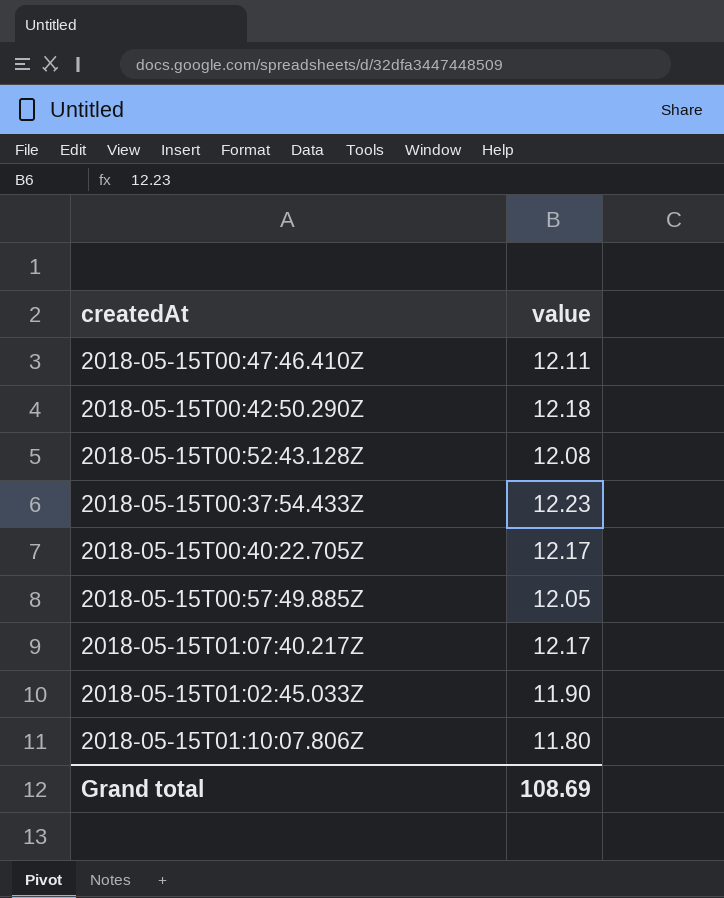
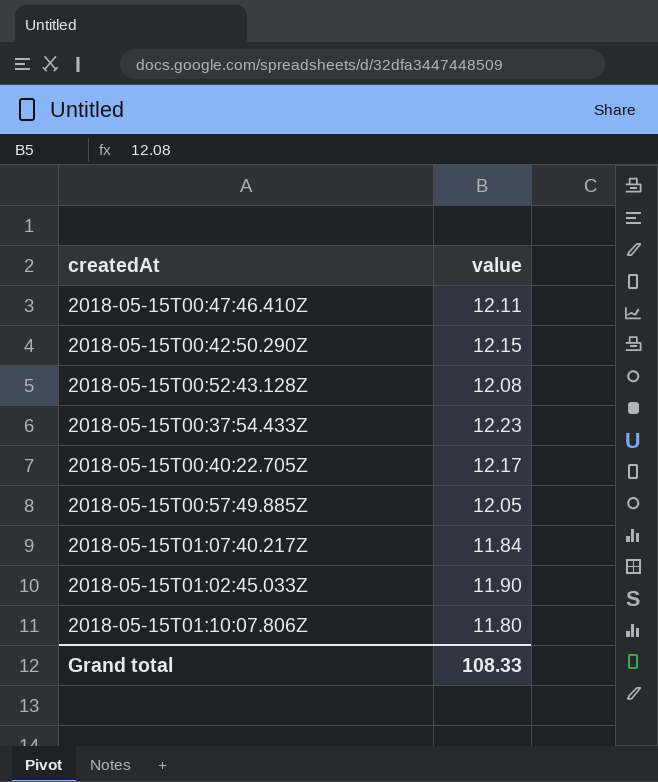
2018-05-15T00:42:50.290Z | value: 12.18 -> 12.15
2018-05-15T01:07:40.217Z | value: 12.17 -> 11.84
Grand total | value: 108.69 -> 108.33

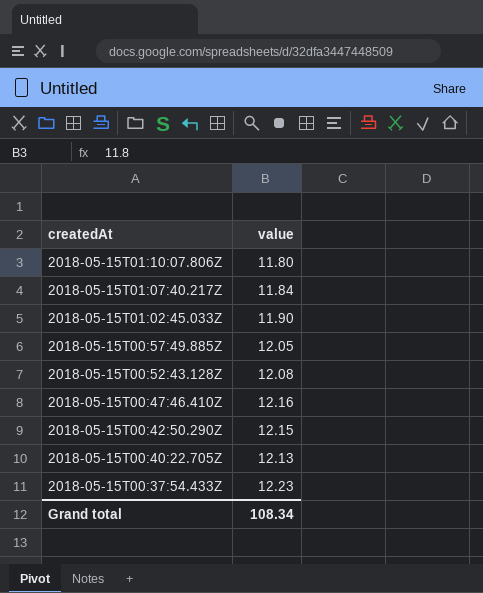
row order: none -> createdAt descending
2018-05-15T00:47:46.410Z | value: 12.11 -> 12.16
2018-05-15T00:40:22.705Z | value: 12.17 -> 12.13
Grand total | value: 108.33 -> 108.34

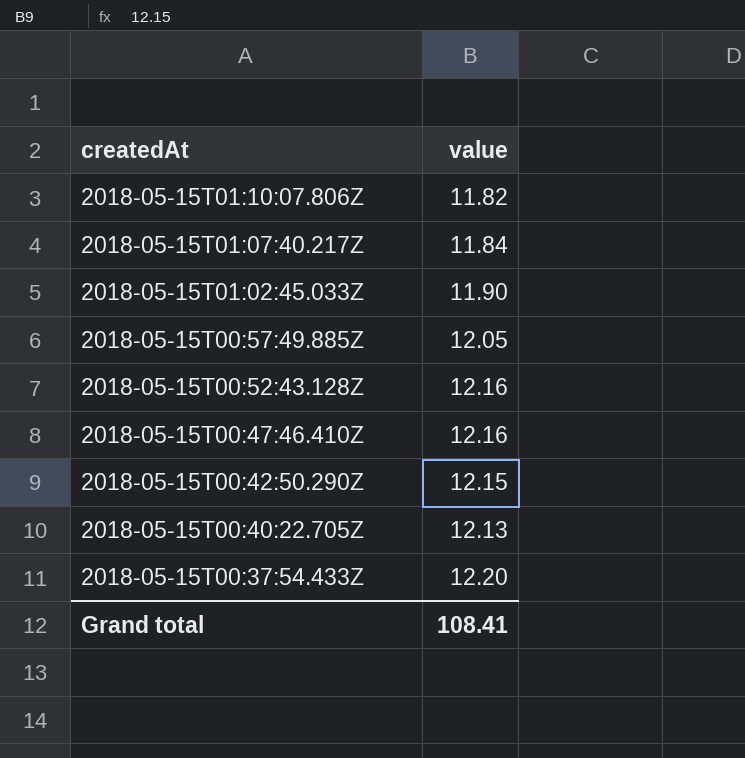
2018-05-15T01:10:07.806Z | value: 11.80 -> 11.82
2018-05-15T00:52:43.128Z | value: 12.08 -> 12.16
2018-05-15T00:37:54.433Z | value: 12.23 -> 12.20
Grand total | value: 108.34 -> 108.41

